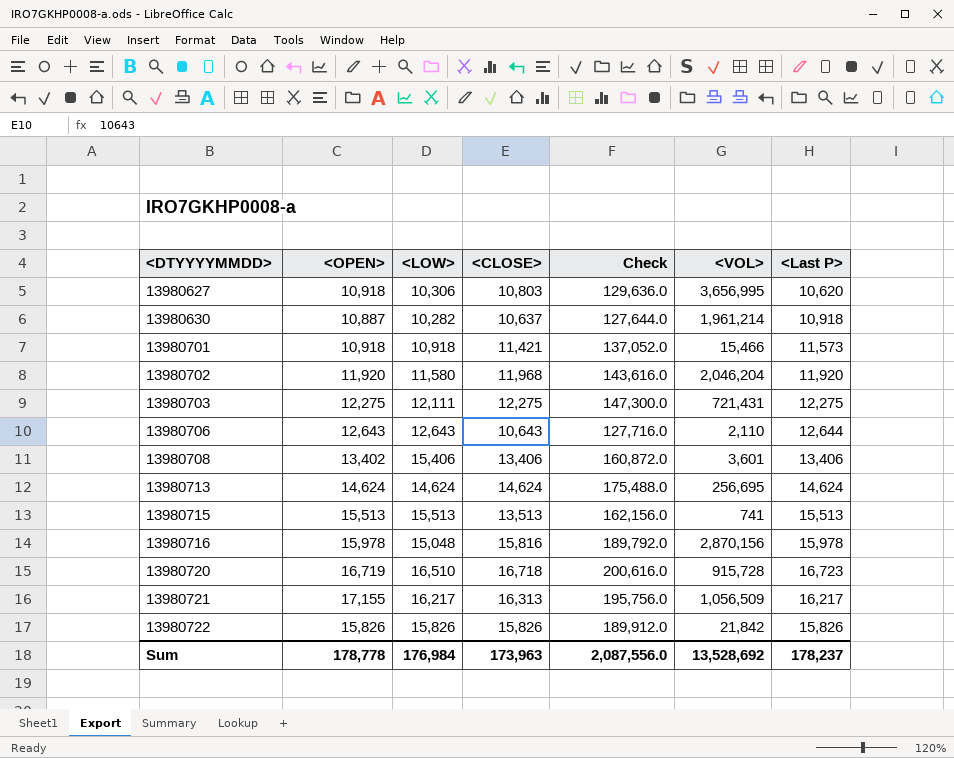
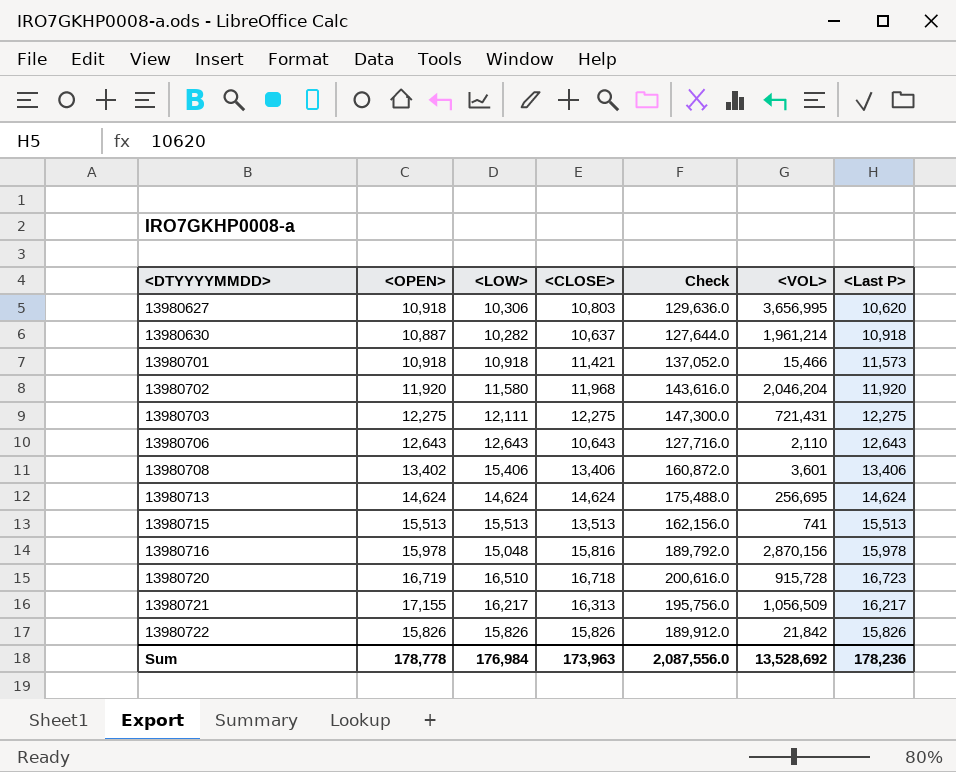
13980706 | <Last P>: 12,644 -> 12,643
Sum | <Last P>: 178,237 -> 178,236

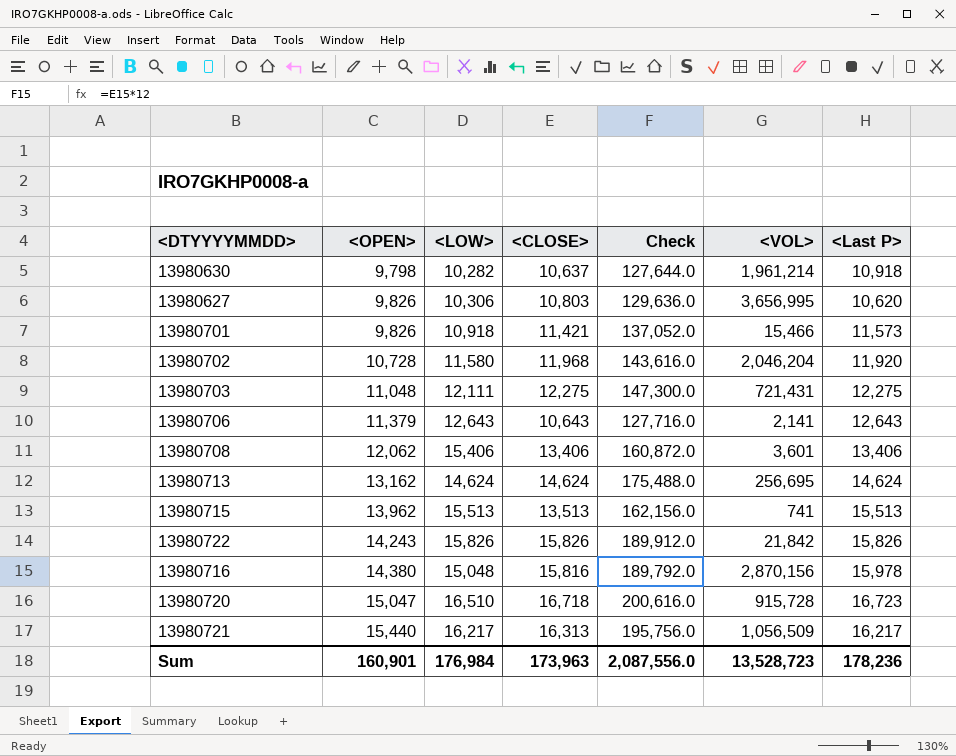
row order: <DTYYYYMMDD> ascending -> <OPEN> ascending
13980630 | <OPEN>: 10,887 -> 9,798
13980627 | <OPEN>: 10,918 -> 9,826
13980701 | <OPEN>: 10,918 -> 9,826
13980702 | <OPEN>: 11,920 -> 10,728
13980703 | <OPEN>: 12,275 -> 11,048
13980706 | <OPEN>: 12,643 -> 11,379
13980706 | <VOL>: 2,110 -> 2,141
13980708 | <OPEN>: 13,402 -> 12,062
13980713 | <OPEN>: 14,624 -> 13,162
13980715 | <OPEN>: 15,513 -> 13,962
13980722 | <OPEN>: 15,826 -> 14,243
13980716 | <OPEN>: 15,978 -> 14,380
13980720 | <OPEN>: 16,719 -> 15,047
13980721 | <OPEN>: 17,155 -> 15,440
Sum | <OPEN>: 178,778 -> 160,901
Sum | <VOL>: 13,528,692 -> 13,528,723

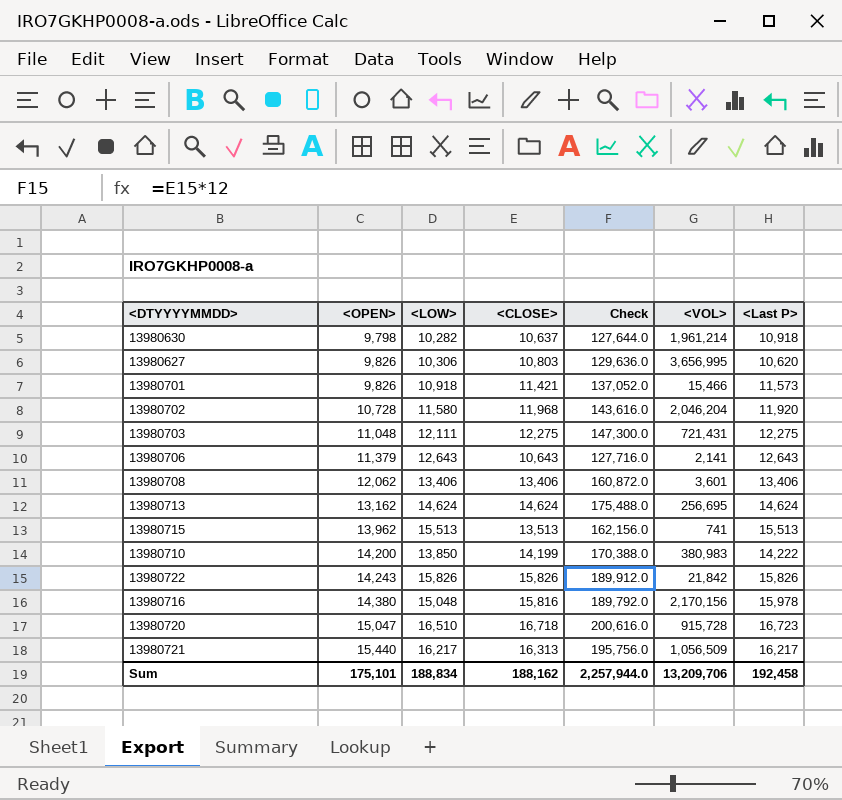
13980708 | <LOW>: 15,406 -> 13,406
row 13980710: none -> 14,200 | 13,850 | 14,199 | 170,388.0 | 380,983 | 14,222
13980716 | <VOL>: 2,870,156 -> 2,170,156
Sum | <OPEN>: 160,901 -> 175,101
Sum | <LOW>: 176,984 -> 188,834
Sum | <CLOSE>: 173,963 -> 188,162
Sum | Check: 2,087,556.0 -> 2,257,944.0
Sum | <VOL>: 13,528,723 -> 13,209,706
Sum | <Last P>: 178,236 -> 192,458

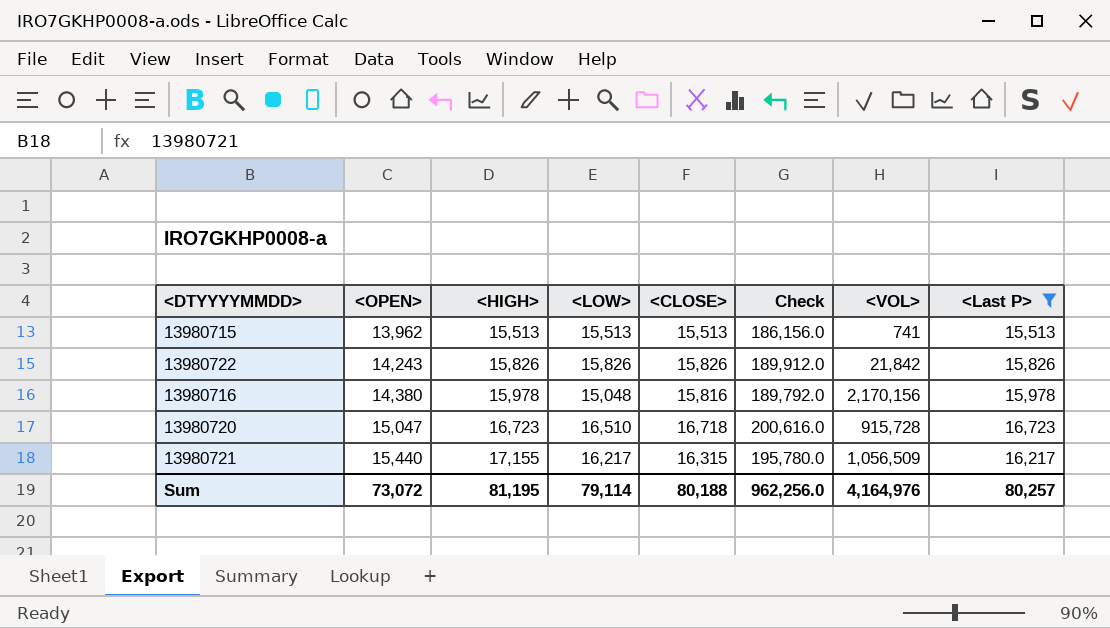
filter: none -> <Last P> >= 15,513
column <HIGH> | position: none -> 3
13980715 | <CLOSE>: 13,513 -> 15,513
13980715 | Check: 162,156.0 -> 186,156.0
13980721 | <CLOSE>: 16,313 -> 16,315
13980721 | Check: 195,756.0 -> 195,780.0
Sum | <OPEN>: 175,101 -> 73,072
Sum | <LOW>: 188,834 -> 79,114
Sum | <CLOSE>: 188,162 -> 80,188
Sum | Check: 2,257,944.0 -> 962,256.0
Sum | <VOL>: 13,209,706 -> 4,164,976
Sum | <Last P>: 192,458 -> 80,257

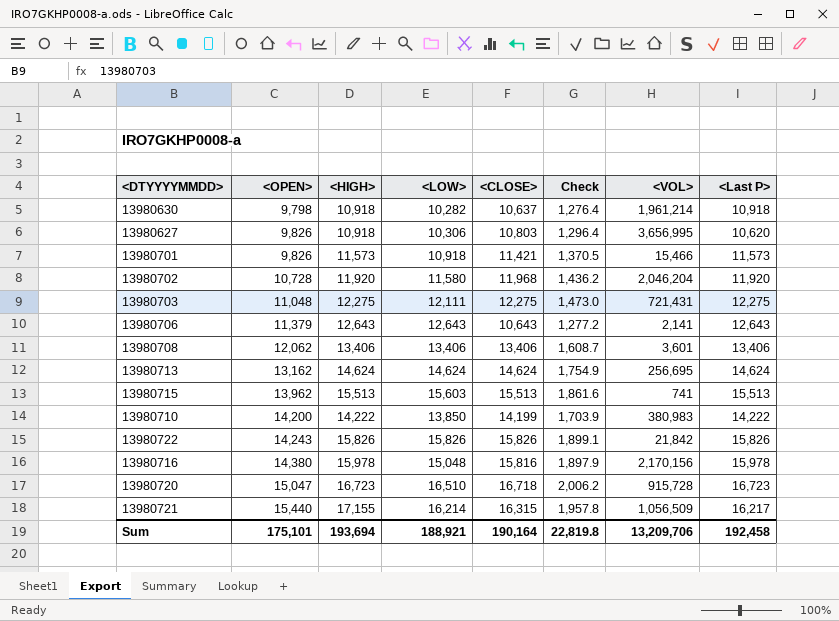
filter: <Last P> >= 15,513 -> none
column Check | formula: [<CLOSE>] * 12 -> [<CLOSE>] * 0.12
13980715 | <LOW>: 15,513 -> 15,603
13980721 | <LOW>: 16,217 -> 16,214
Sum | <OPEN>: 73,072 -> 175,101
Sum | <HIGH>: 81,195 -> 193,694
Sum | <LOW>: 79,114 -> 188,921
Sum | <CLOSE>: 80,188 -> 190,164
Sum | Check: 962,256.0 -> 22,819.8
Sum | <VOL>: 4,164,976 -> 13,209,706
Sum | <Last P>: 80,257 -> 192,458

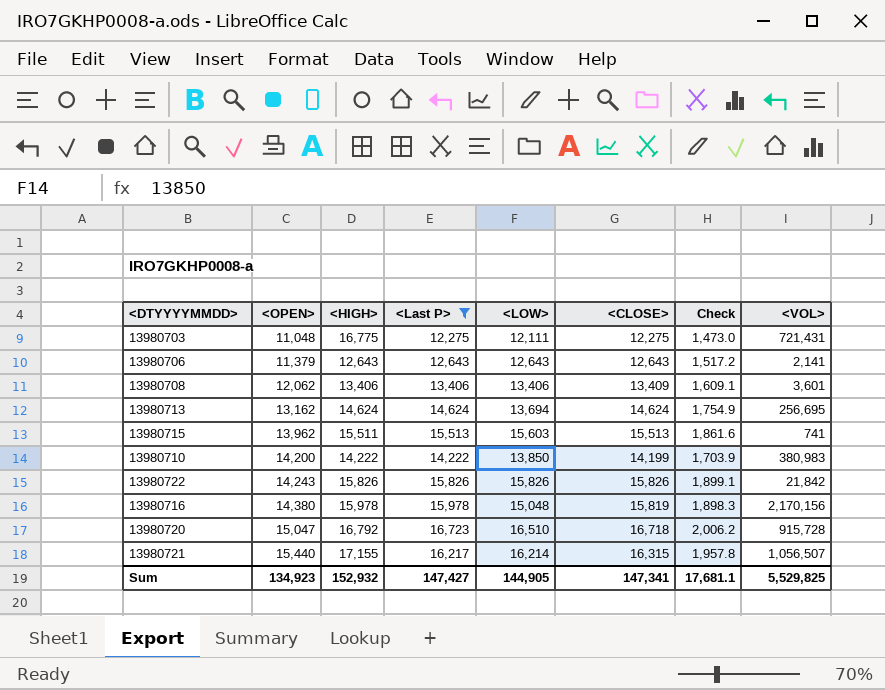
filter: none -> <Last P> >= 12,275
column <Last P> | position: 8 -> 4
13980703 | <HIGH>: 12,275 -> 16,775
13980706 | <CLOSE>: 10,643 -> 12,643
13980706 | Check: 1,277.2 -> 1,517.2
13980708 | <CLOSE>: 13,406 -> 13,409
13980708 | Check: 1,608.7 -> 1,609.1
13980713 | <LOW>: 14,624 -> 13,694
13980715 | <HIGH>: 15,513 -> 15,511
13980716 | <CLOSE>: 15,816 -> 15,819
13980716 | Check: 1,897.9 -> 1,898.3
13980720 | <HIGH>: 16,723 -> 16,792
13980721 | <VOL>: 1,056,509 -> 1,056,507
Sum | <OPEN>: 175,101 -> 134,923
Sum | <HIGH>: 193,694 -> 152,932
Sum | <Last P>: 192,458 -> 147,427
Sum | <LOW>: 188,921 -> 144,905
Sum | <CLOSE>: 190,164 -> 147,341
Sum | Check: 22,819.8 -> 17,681.1
Sum | <VOL>: 13,209,706 -> 5,529,825

